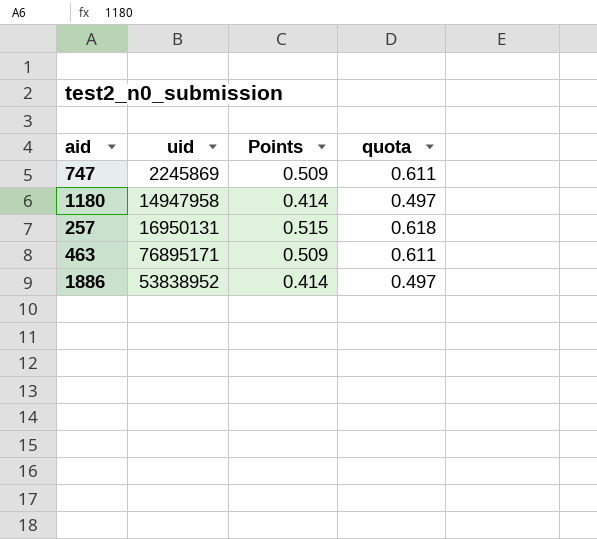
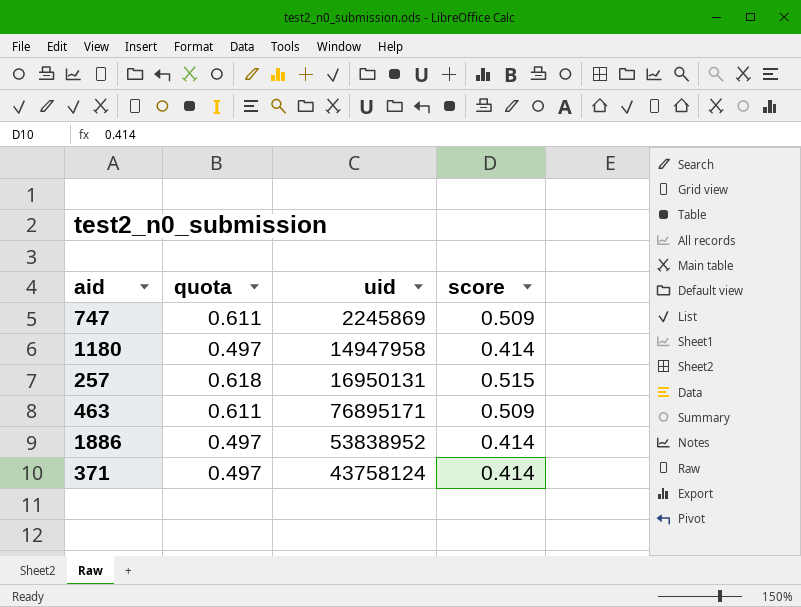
column quota | position: 4 -> 2
column name: Points -> score
row 371: none -> 0.497 | 43758124 | 0.414

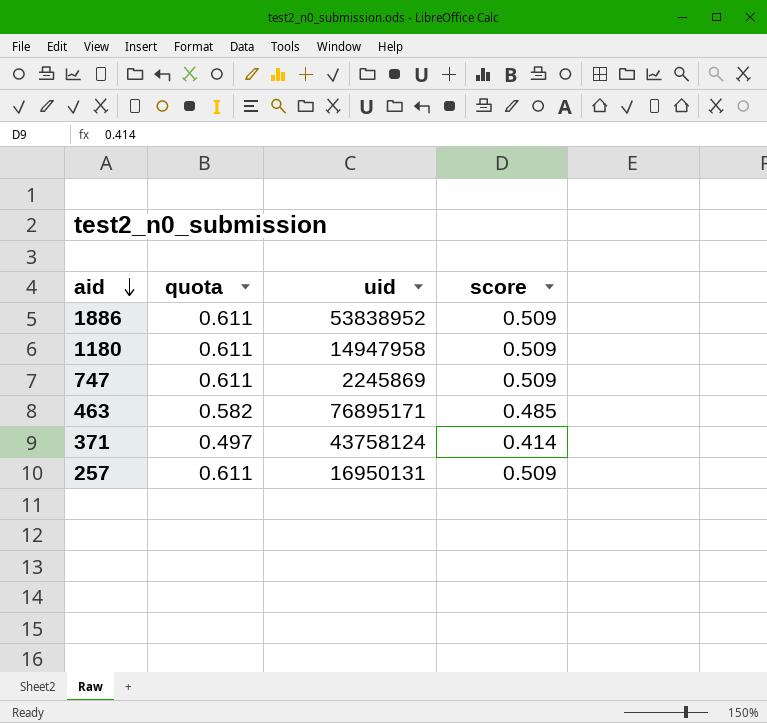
row order: none -> aid descending
1886 | quota: 0.497 -> 0.611
1886 | score: 0.414 -> 0.509
1180 | quota: 0.497 -> 0.611
1180 | score: 0.414 -> 0.509
463 | quota: 0.611 -> 0.582
463 | score: 0.509 -> 0.485
257 | quota: 0.618 -> 0.611
257 | score: 0.515 -> 0.509

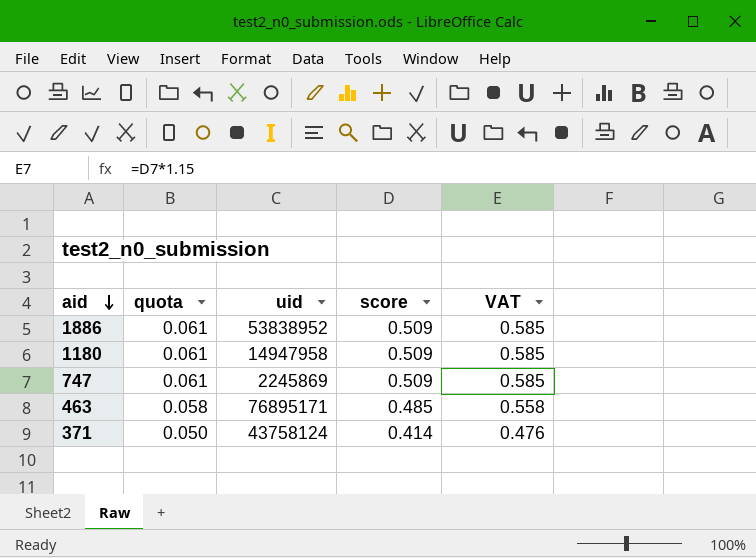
column quota | formula: [score] * 1.2 -> [score] * 0.12
column VAT | formula: none -> [score] * 1.15
row 257: 0.611 | 16950131 | 0.509 -> none

